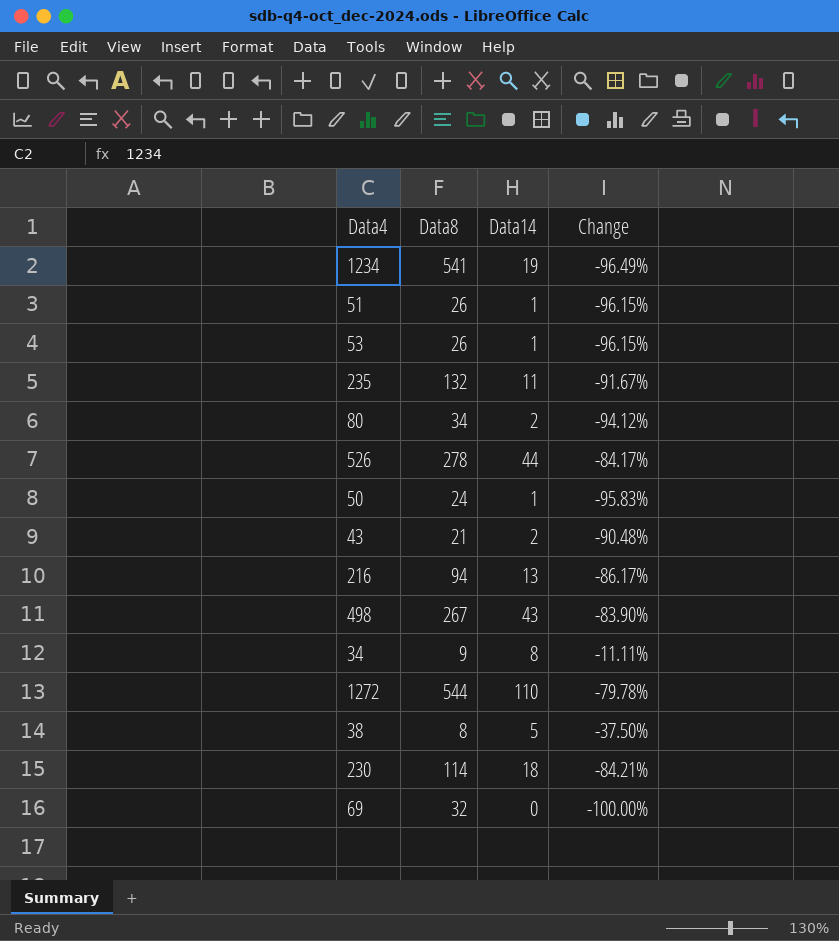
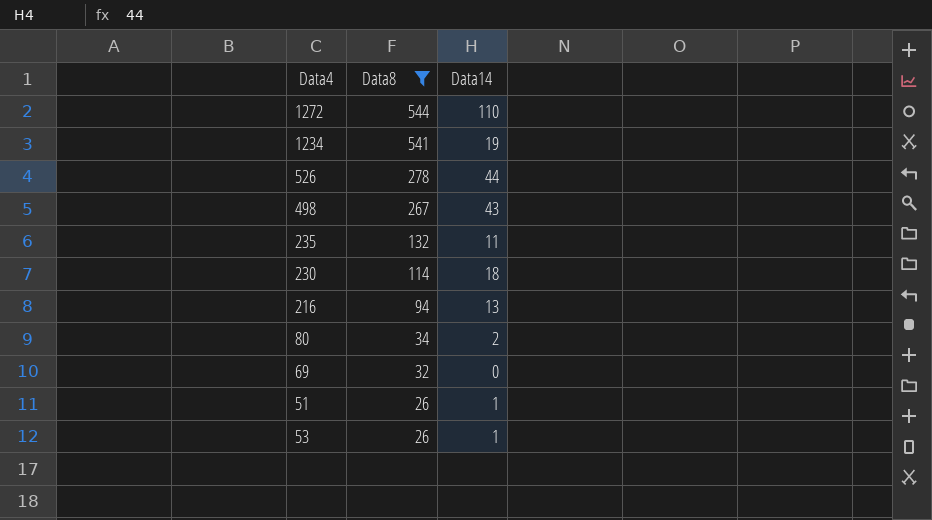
filter: none -> Data8 >= 26
row order: none -> Data8 descending
column Change | formula: ([Data14] - [Data8]) / [Data8] -> none

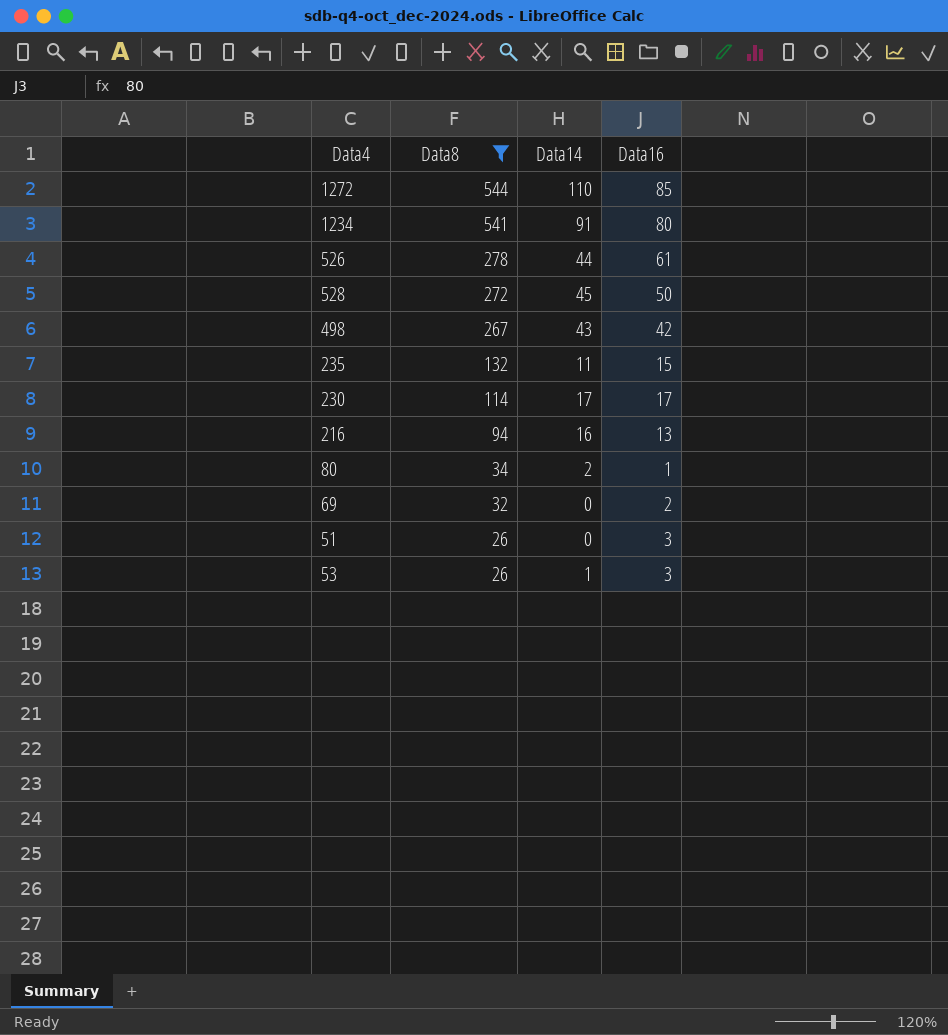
column Data16 | position: none -> 4
1234 | Data14: 19 -> 91
row 528: none -> 272 | 45 | 50
230 | Data14: 18 -> 17
216 | Data14: 13 -> 16
51 | Data14: 1 -> 0

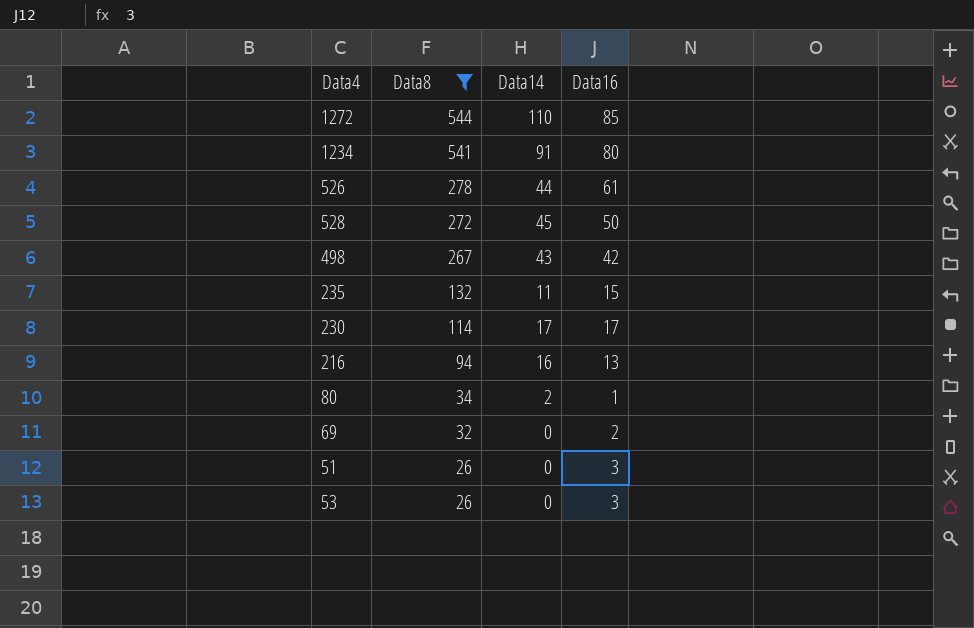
53 | Data14: 1 -> 0

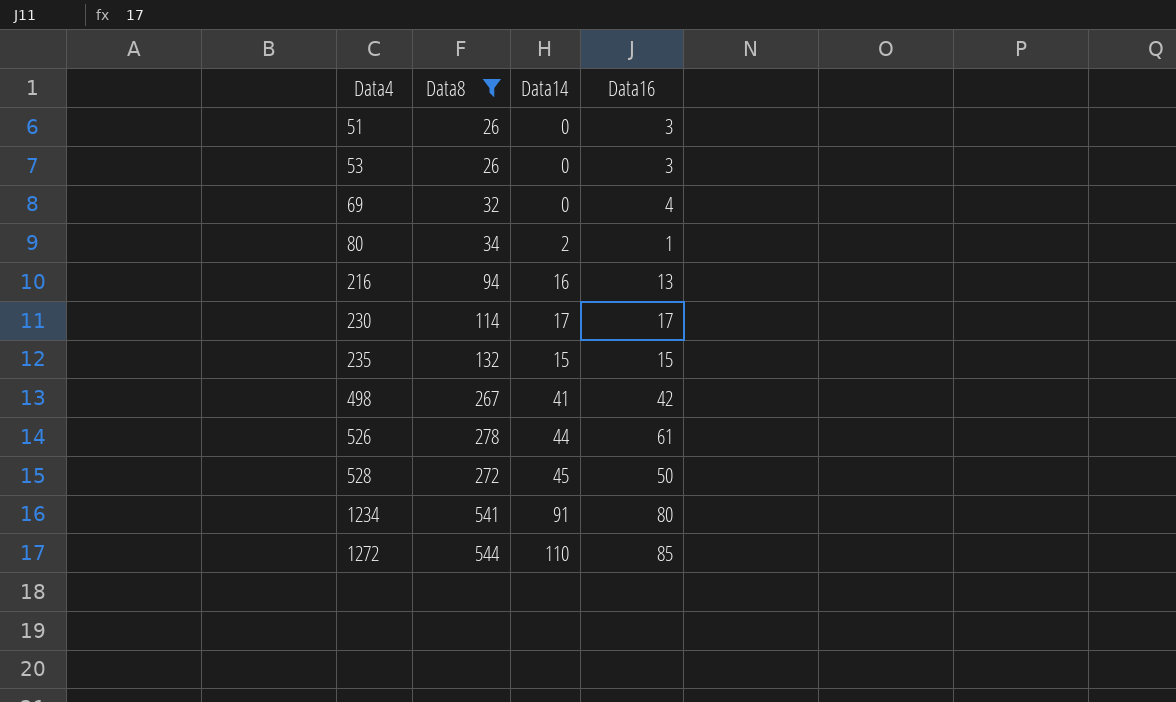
row order: Data8 descending -> Data4 ascending
69 | Data16: 2 -> 4
235 | Data14: 11 -> 15
498 | Data14: 43 -> 41

